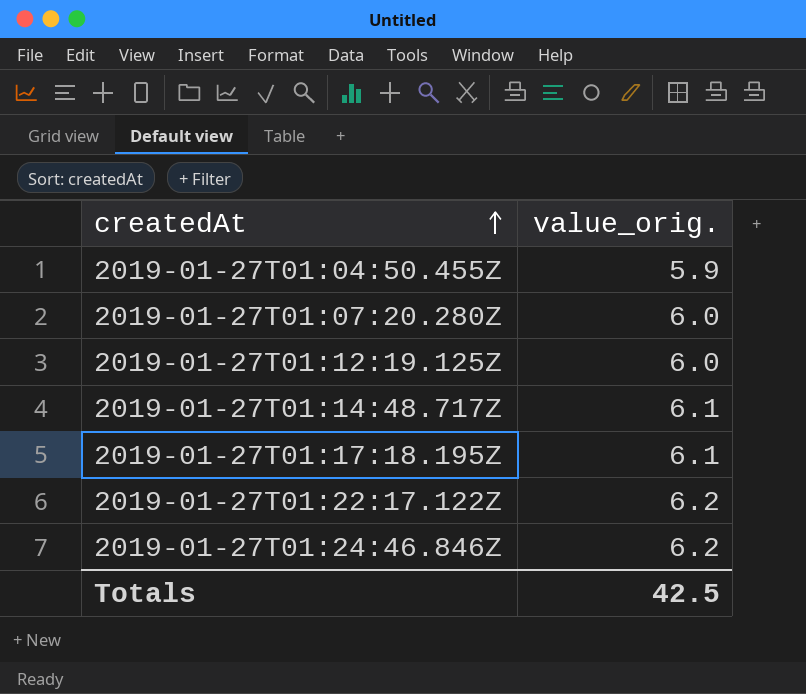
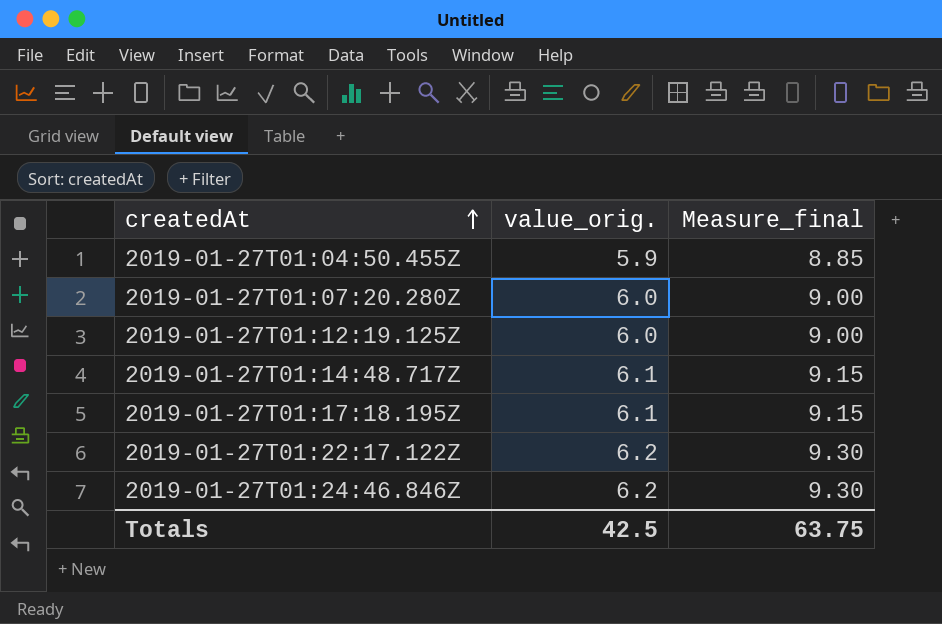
column Measure_final | formula: none -> [value_orig.] * 1.5

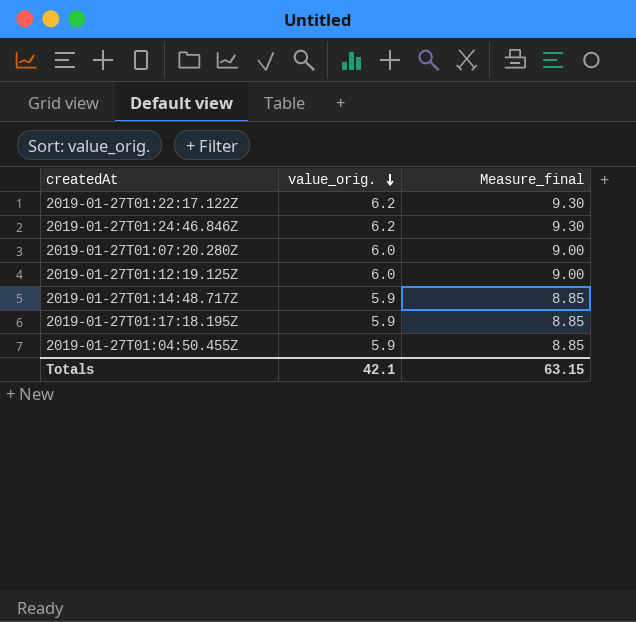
row order: createdAt ascending -> value_orig. descending
2019-01-27T01:14:48.717Z | value_orig.: 6.1 -> 5.9
2019-01-27T01:14:48.717Z | Measure_final: 9.15 -> 8.85
2019-01-27T01:17:18.195Z | value_orig.: 6.1 -> 5.9
2019-01-27T01:17:18.195Z | Measure_final: 9.15 -> 8.85
Totals | value_orig.: 42.5 -> 42.1
Totals | Measure_final: 63.75 -> 63.15

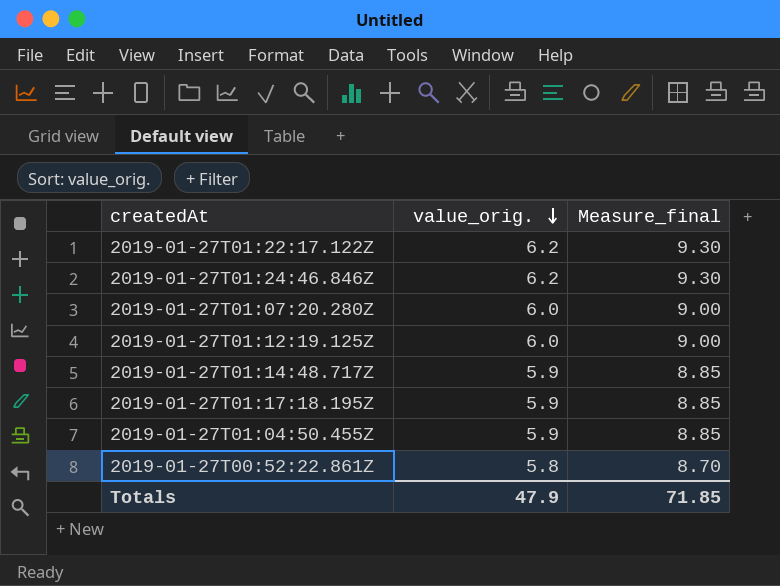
row 2019-01-27T00:52:22.861Z: none -> 5.8 | 8.70
Totals | value_orig.: 42.1 -> 47.9
Totals | Measure_final: 63.15 -> 71.85

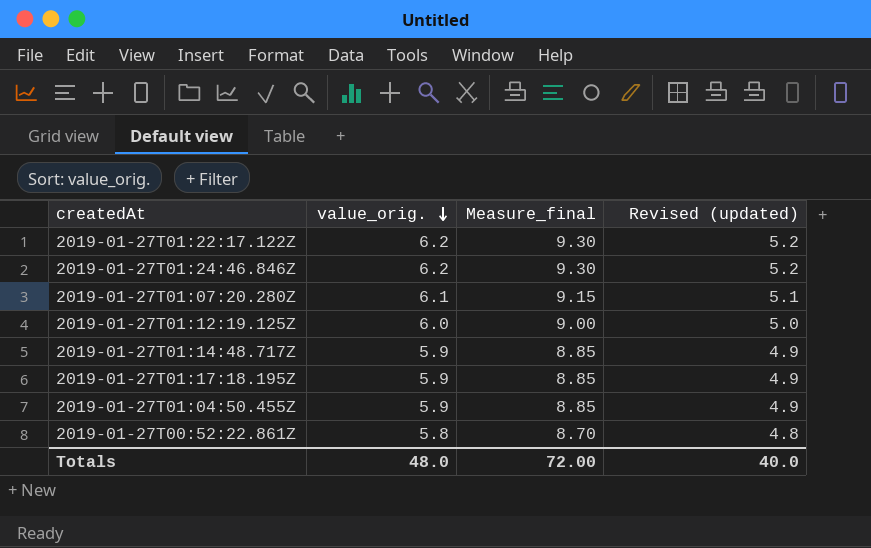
column Revised (updated) | formula: none -> [value_orig.] - 1
2019-01-27T01:07:20.280Z | value_orig.: 6.0 -> 6.1
2019-01-27T01:07:20.280Z | Measure_final: 9.00 -> 9.15
Totals | value_orig.: 47.9 -> 48.0
Totals | Measure_final: 71.85 -> 72.00

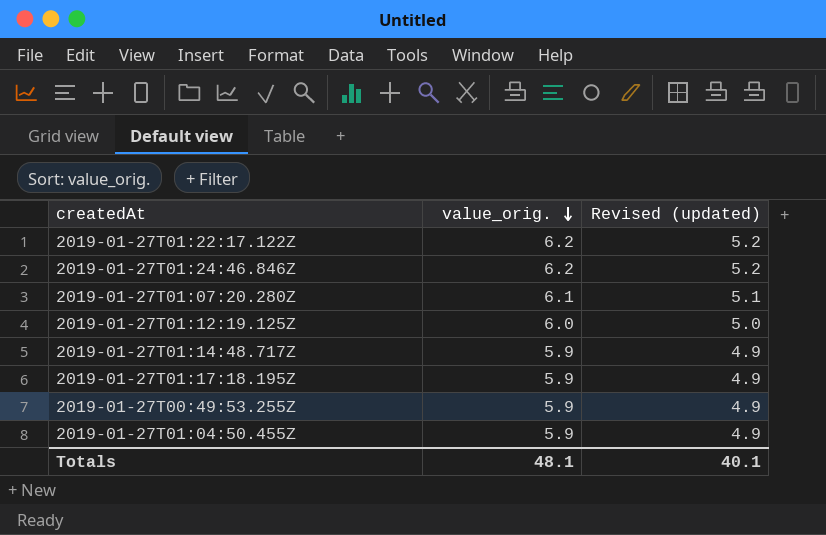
column Measure_final | formula: [value_orig.] * 1.5 -> none
row 2019-01-27T00:52:22.861Z: 5.8 | 8.70 | 4.8 -> none
row 2019-01-27T00:49:53.255Z: none -> 5.9 | 4.9
Totals | value_orig.: 48.0 -> 48.1
Totals | Revised (updated): 40.0 -> 40.1

